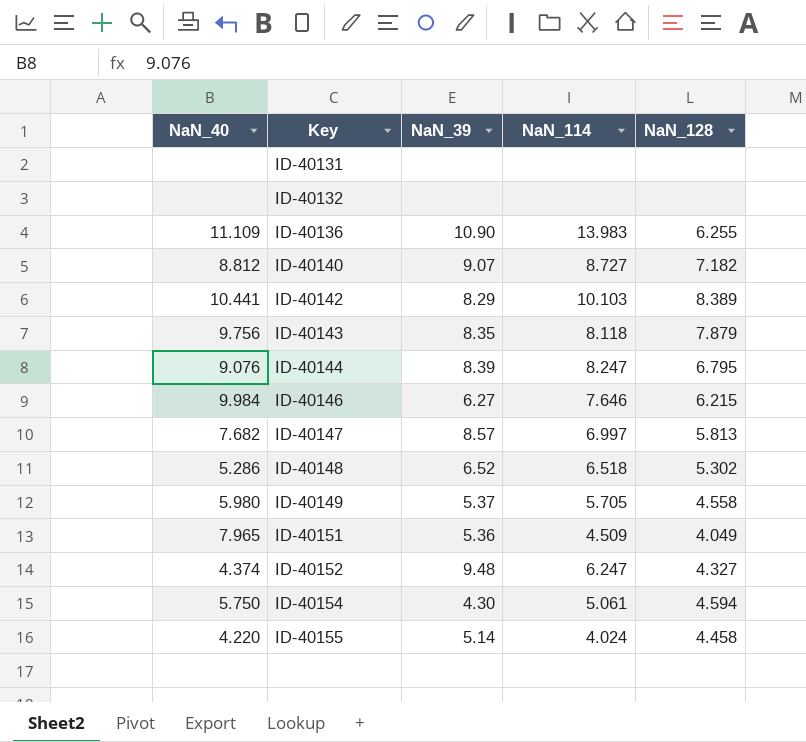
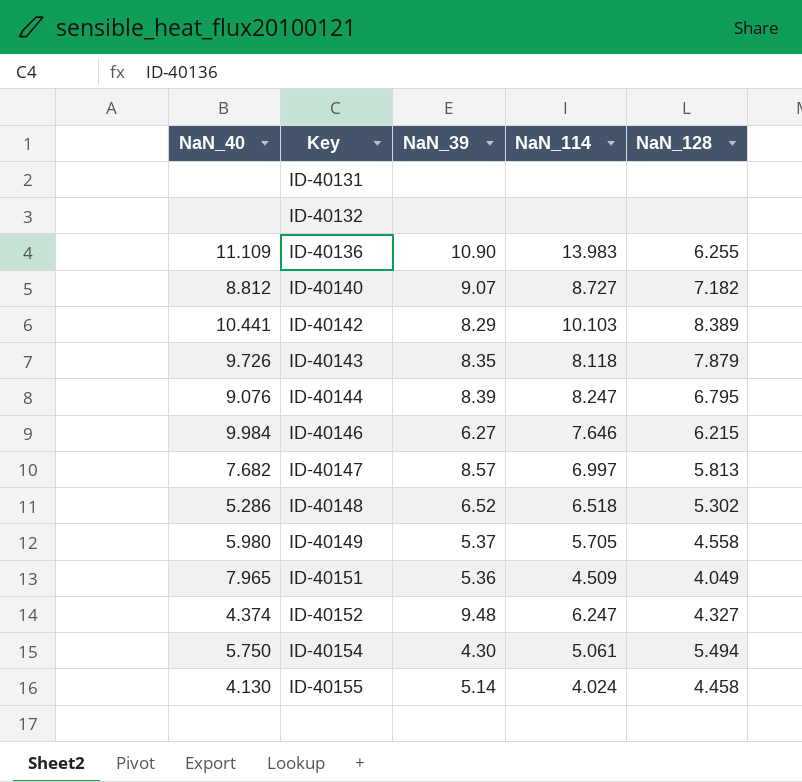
ID-40143 | NaN_40: 9.756 -> 9.726
ID-40154 | NaN_128: 4.594 -> 5.494
ID-40155 | NaN_40: 4.220 -> 4.130

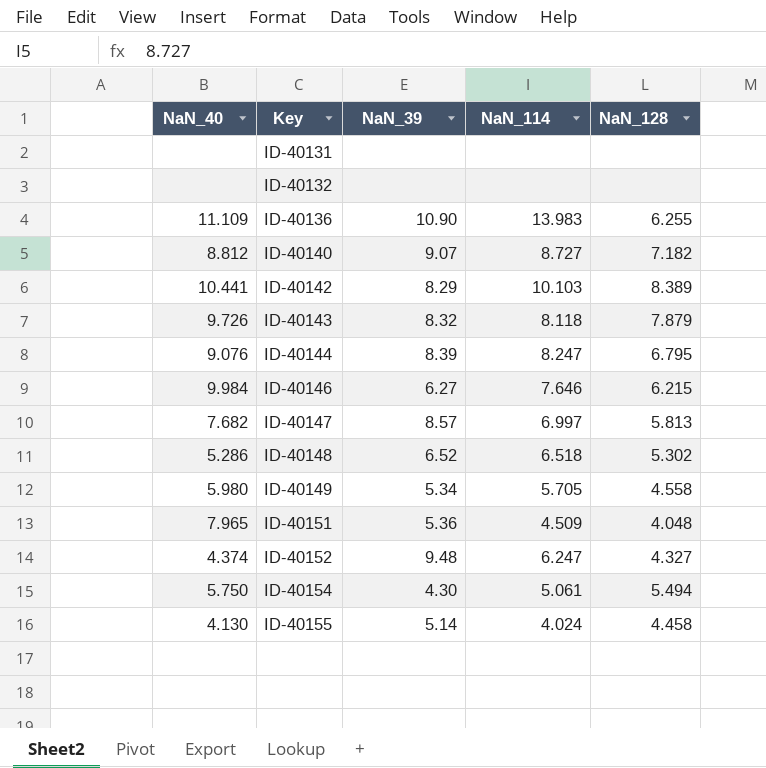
ID-40143 | NaN_39: 8.35 -> 8.32
ID-40149 | NaN_39: 5.37 -> 5.34
ID-40151 | NaN_128: 4.049 -> 4.048

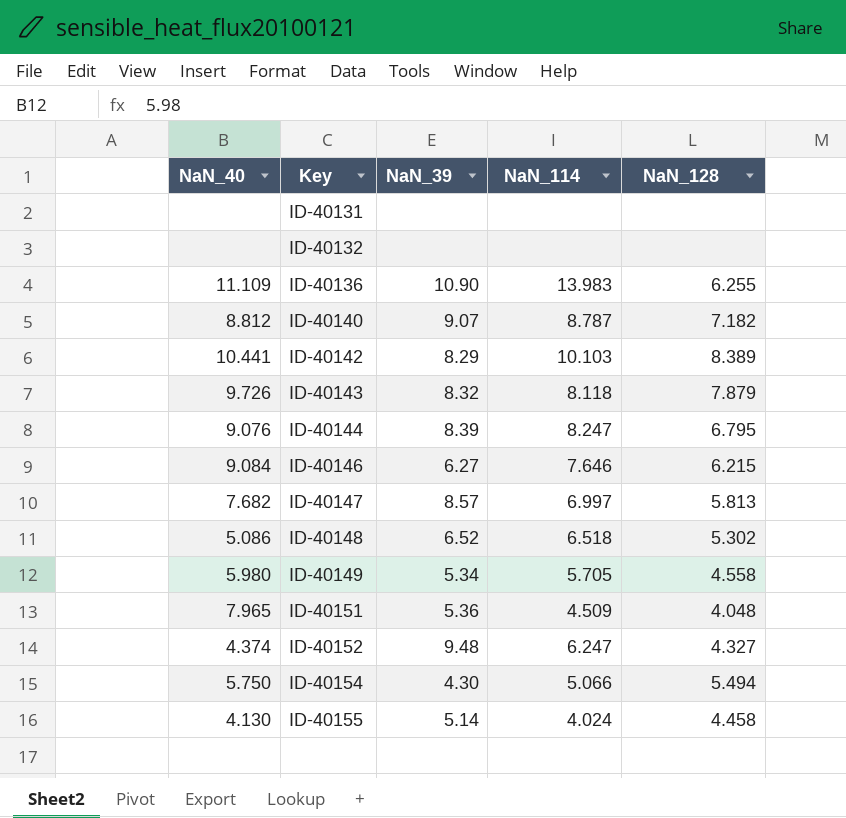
ID-40140 | NaN_114: 8.727 -> 8.787
ID-40146 | NaN_40: 9.984 -> 9.084
ID-40148 | NaN_40: 5.286 -> 5.086
ID-40154 | NaN_114: 5.061 -> 5.066

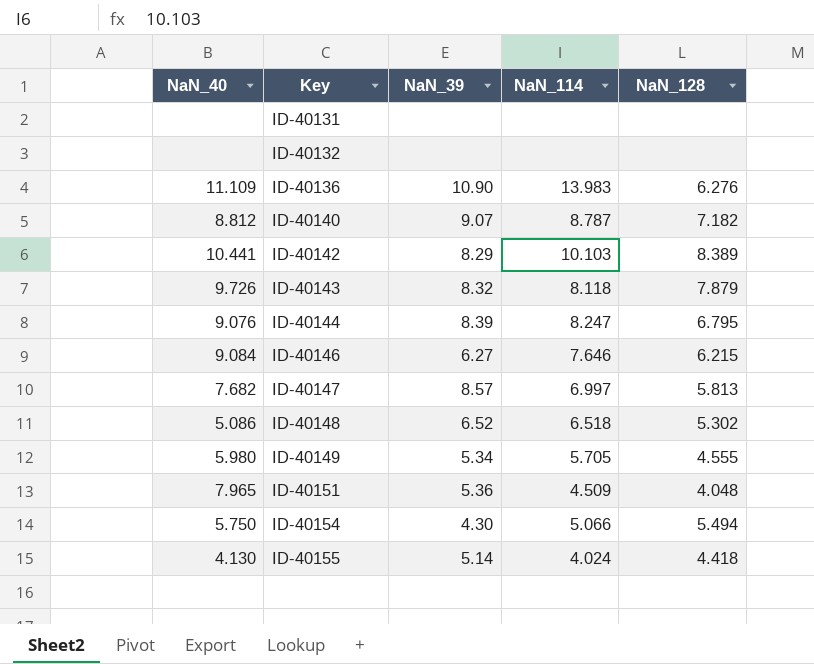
row ID-40152: 4.374 | 9.48 | 6.247 | 4.327 -> none
ID-40136 | NaN_128: 6.255 -> 6.276
ID-40149 | NaN_128: 4.558 -> 4.555
ID-40155 | NaN_128: 4.458 -> 4.418

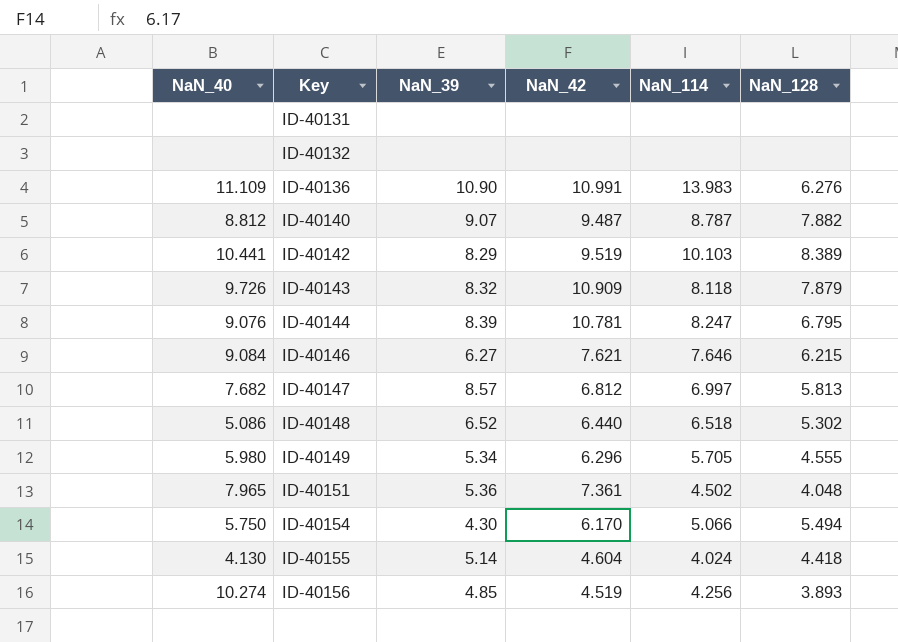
column NaN_42 | position: none -> 4
ID-40140 | NaN_128: 7.182 -> 7.882
ID-40151 | NaN_114: 4.509 -> 4.502
row ID-40156: none -> 10.274 | 4.85 | 4.519 | 4.256 | 3.893

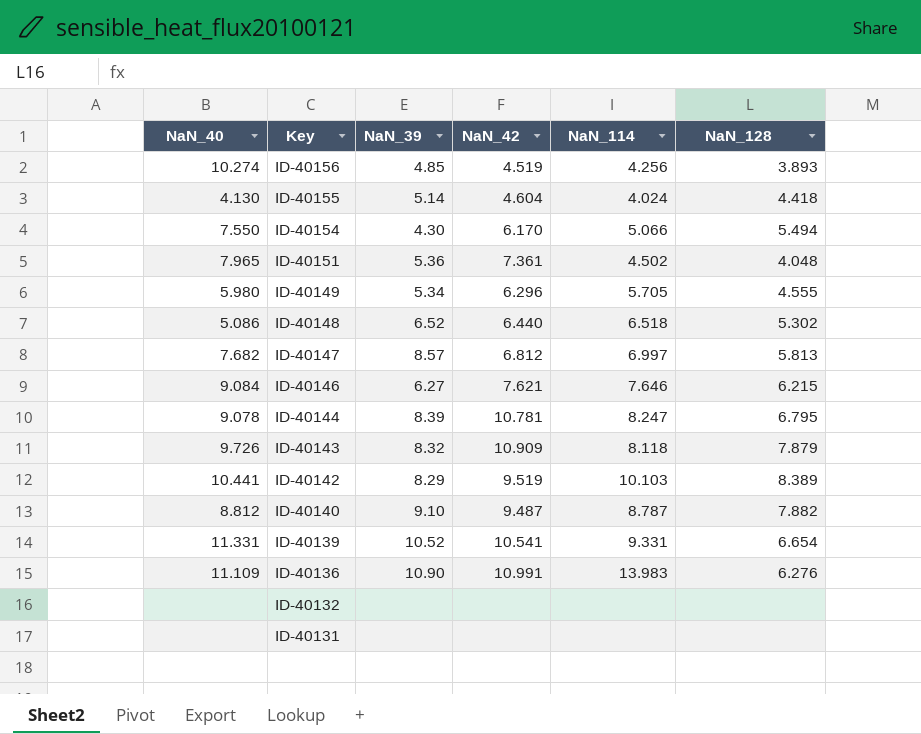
row order: Key ascending -> Key descending
ID-40154 | NaN_40: 5.750 -> 7.550
ID-40144 | NaN_40: 9.076 -> 9.078
ID-40140 | NaN_39: 9.07 -> 9.10
row ID-40139: none -> 11.331 | 10.52 | 10.541 | 9.331 | 6.654

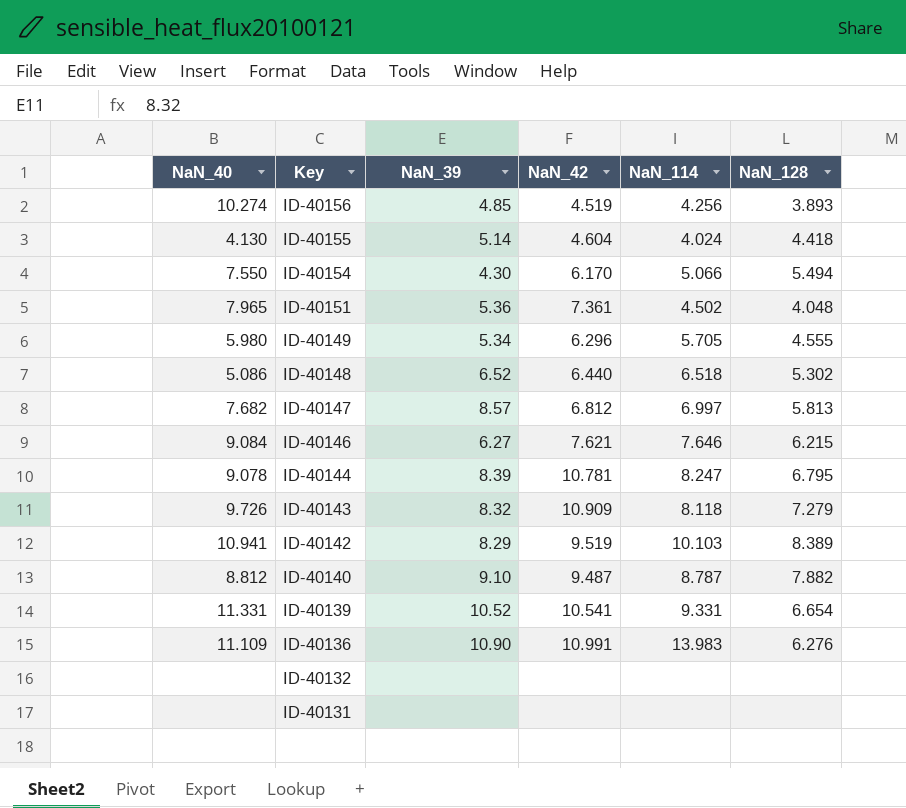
ID-40143 | NaN_128: 7.879 -> 7.279
ID-40142 | NaN_40: 10.441 -> 10.941

